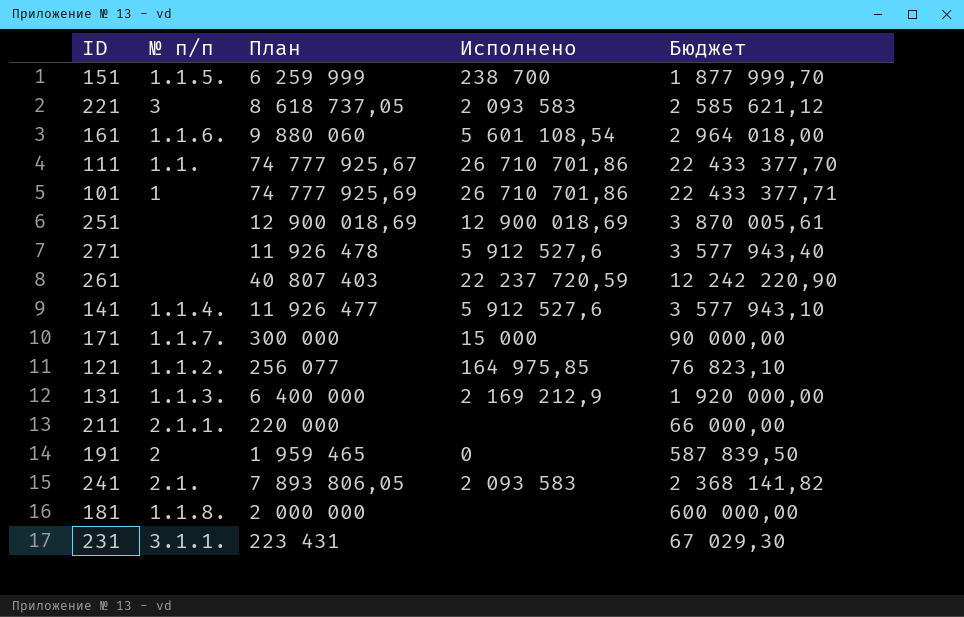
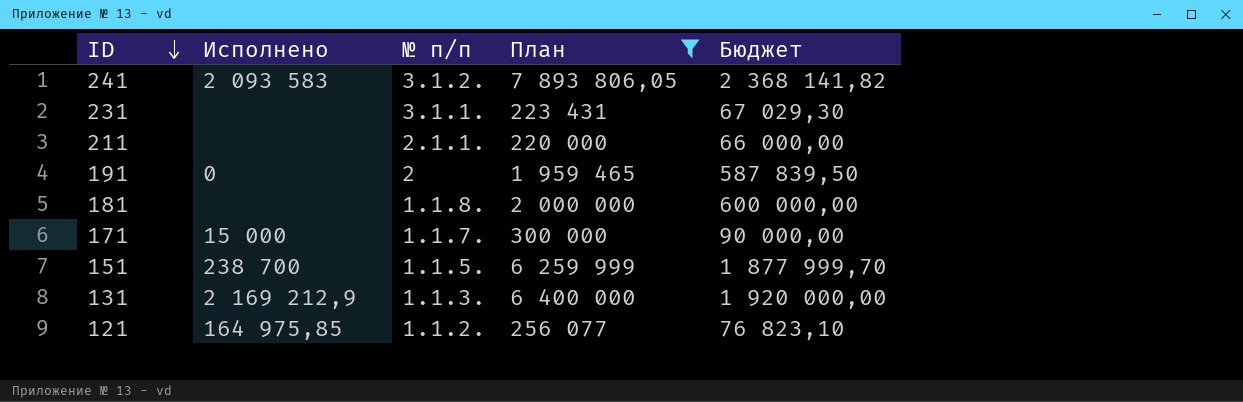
filter: none -> План <= 7 893 806,05
row order: none -> ID descending
column Исполнено | position: 4 -> 2
241 | № п/п: 2.1. -> 3.1.2.

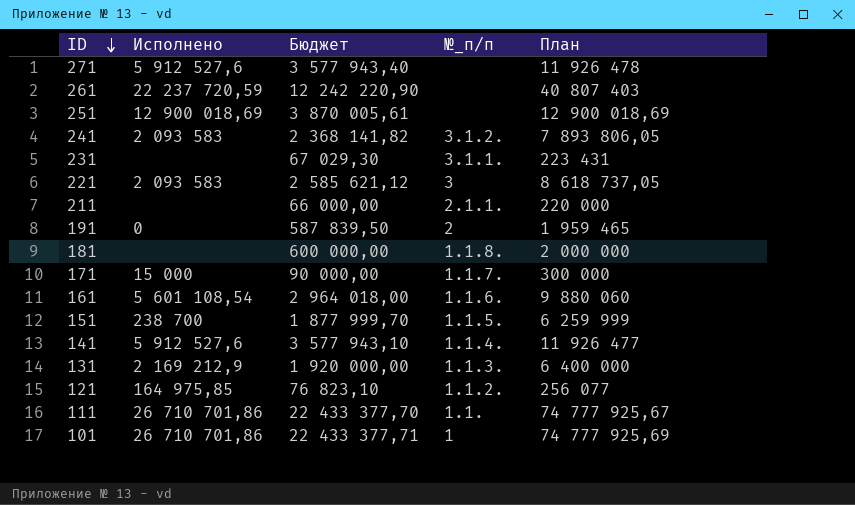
filter: План <= 7 893 806,05 -> none
column Бюджет | position: 5 -> 3
column name: № п/п -> №_п/п

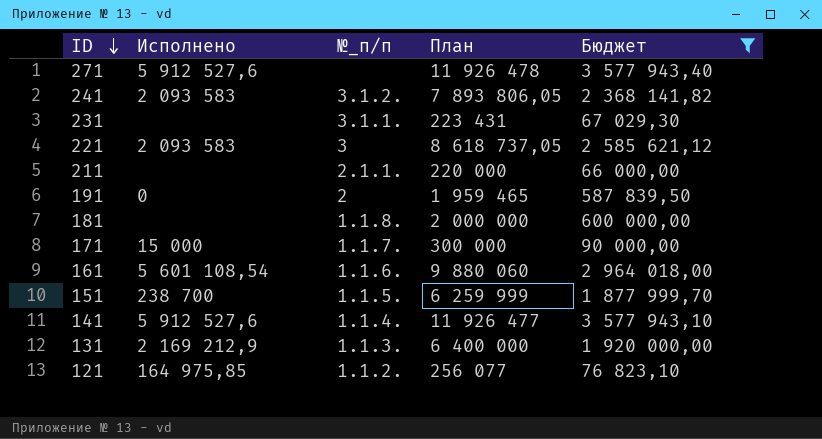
filter: none -> Бюджет <= 3 577 943,40
column Бюджет | position: 3 -> 5

